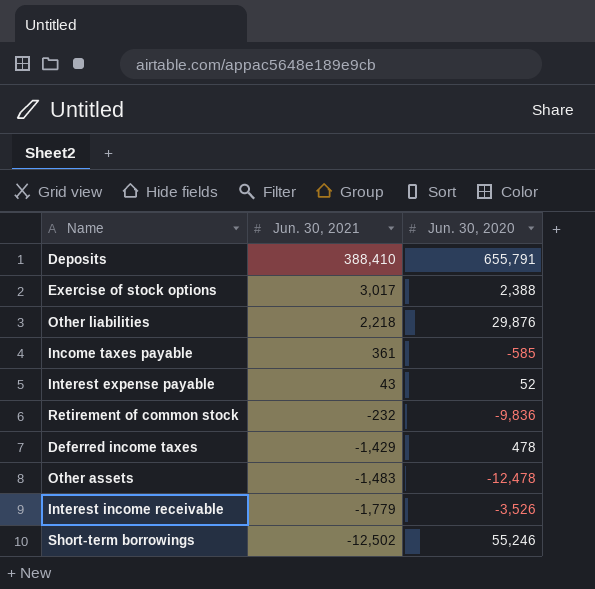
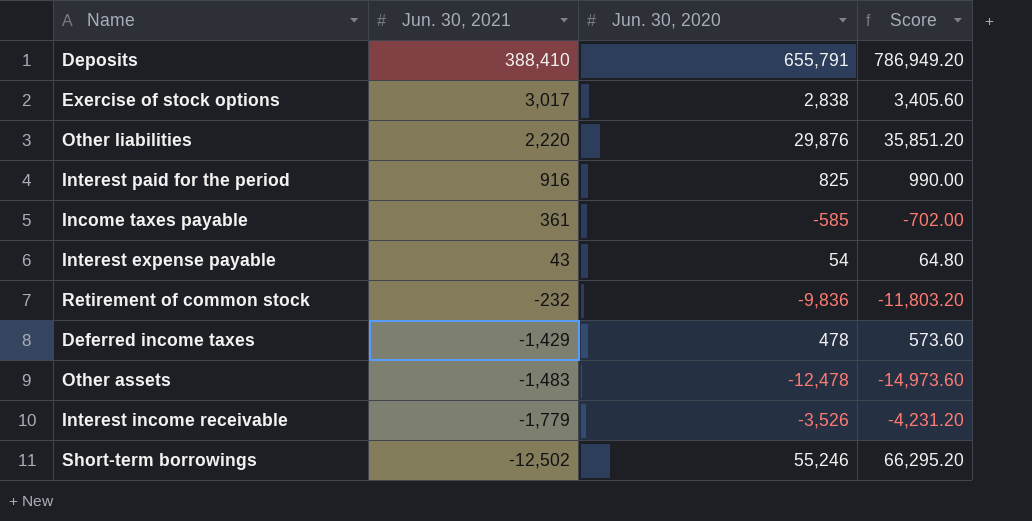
column Score | formula: none -> [Jun. 30, 2020] * 1.2
Exercise of stock options | Jun. 30, 2020: 2,388 -> 2,838
Other liabilities | Jun. 30, 2021: 2,218 -> 2,220
row Interest paid for the period: none -> 916 | 825 | 990.00
Interest expense payable | Jun. 30, 2020: 52 -> 54

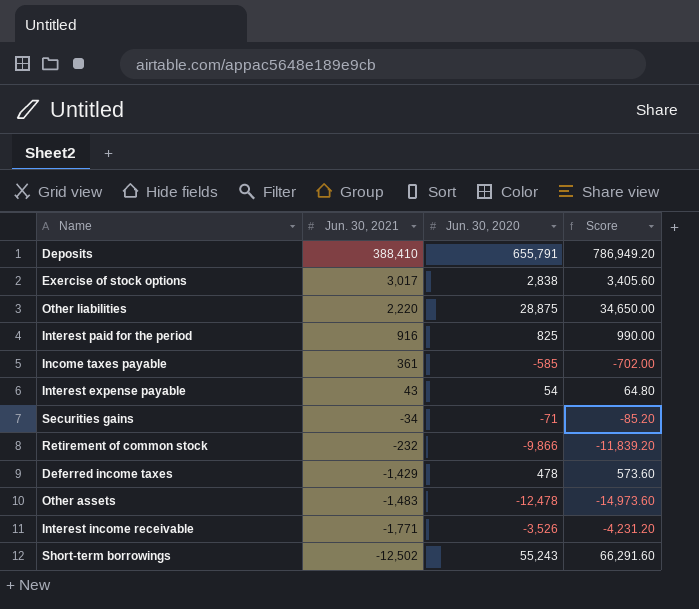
Other liabilities | Jun. 30, 2020: 29,876 -> 28,875
Other liabilities | Score: 35,851.20 -> 34,650.00
row Securities gains: none -> -34 | -71 | -85.20
Retirement of common stock | Jun. 30, 2020: -9,836 -> -9,866
Retirement of common stock | Score: -11,803.20 -> -11,839.20
Interest income receivable | Jun. 30, 2021: -1,779 -> -1,771
Short-term borrowings | Jun. 30, 2020: 55,246 -> 55,243
Short-term borrowings | Score: 66,295.20 -> 66,291.60

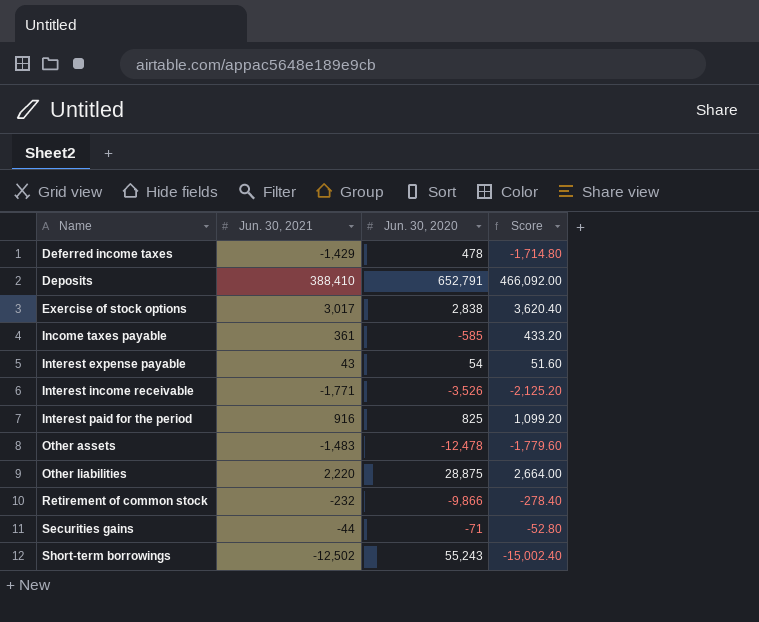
row order: Jun. 30, 2021 descending -> Name ascending
column Score | formula: [Jun. 30, 2020] * 1.2 -> [Jun. 30, 2021] * 1.2
Deposits | Jun. 30, 2020: 655,791 -> 652,791
Securities gains | Jun. 30, 2021: -34 -> -44

